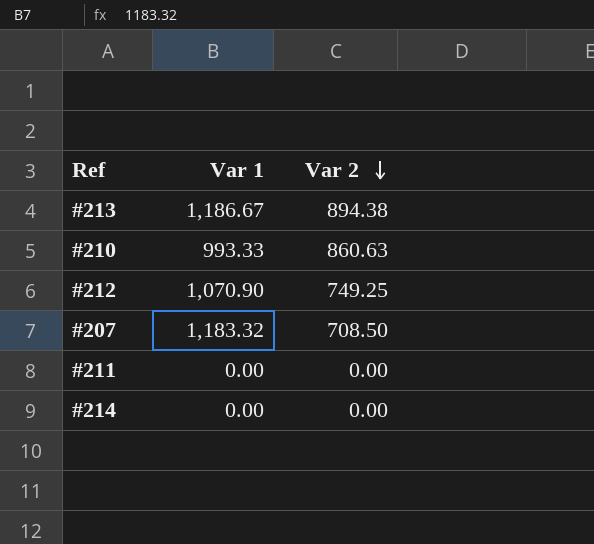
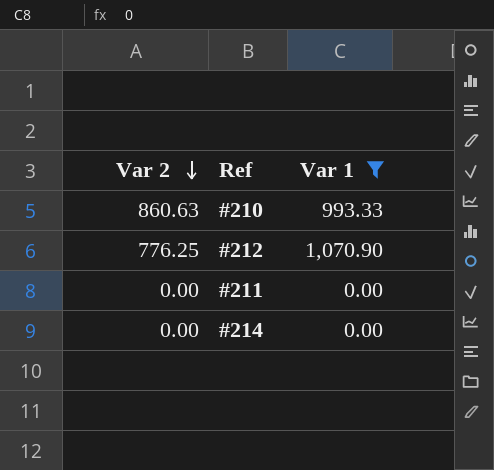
filter: none -> Var 1 <= 1,070.90
column Var 2 | position: 3 -> 1
#212 | Var 2: 749.25 -> 776.25

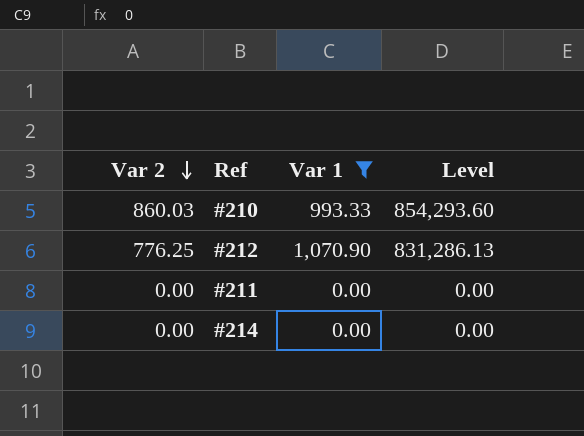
column Level | formula: none -> [Var 2] * [Var 1]
#210 | Var 2: 860.63 -> 860.03

